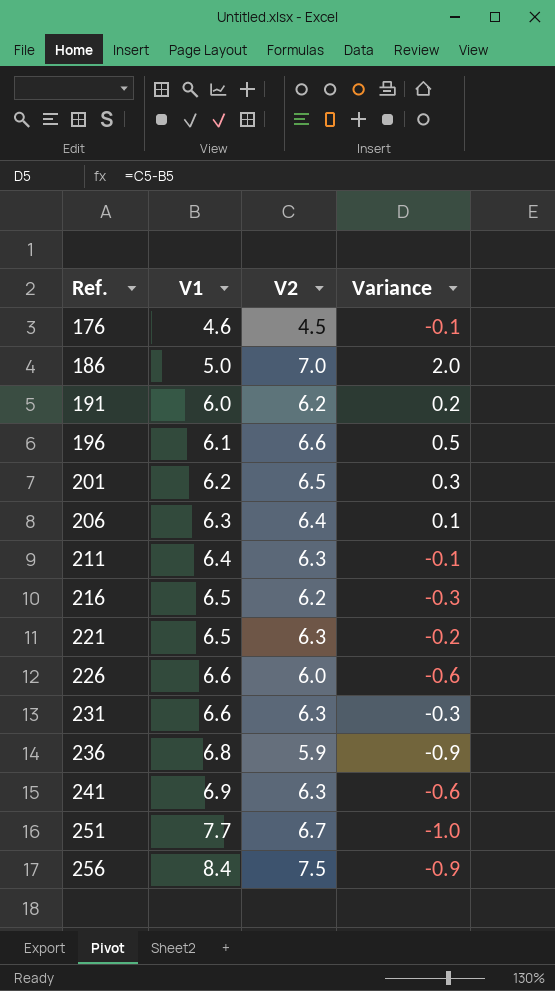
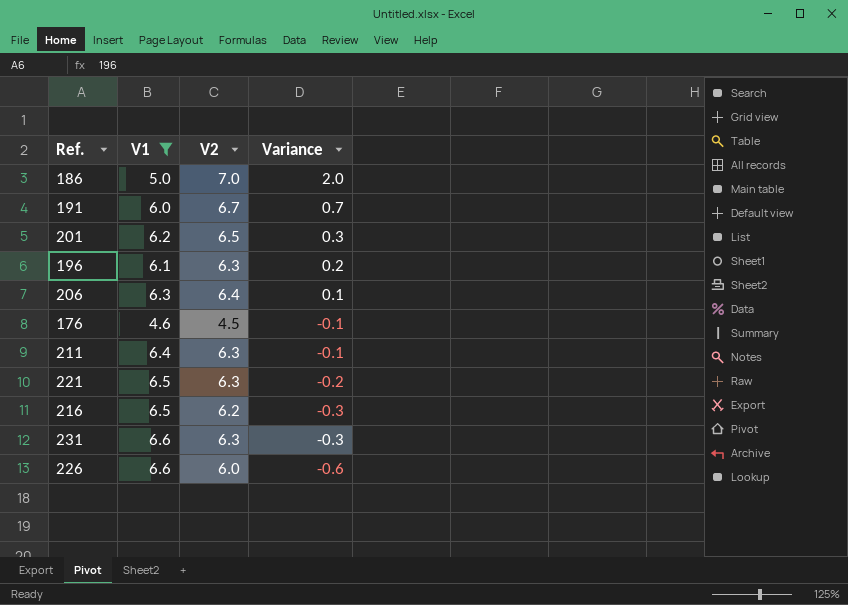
filter: none -> V1 <= 6.6
row order: Ref. ascending -> Variance descending
191 | V2: 6.2 -> 6.7
191 | Variance: 0.2 -> 0.7
196 | V2: 6.6 -> 6.3
196 | Variance: 0.5 -> 0.2

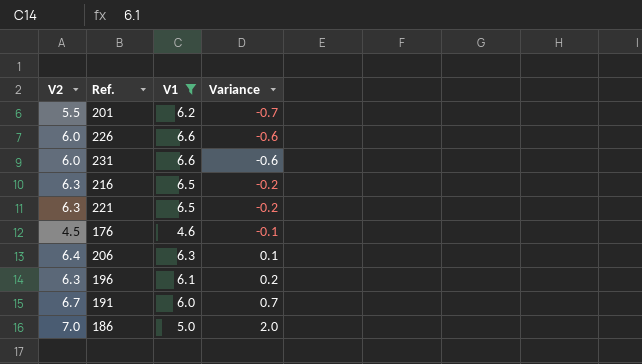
row order: Variance descending -> Variance ascending
column V2 | position: 3 -> 1
row 211: 6.4 | 6.3 | -0.1 -> none
201 | V2: 6.5 -> 5.5
201 | Variance: 0.3 -> -0.7
231 | V2: 6.3 -> 6.0
231 | Variance: -0.3 -> -0.6
216 | V2: 6.2 -> 6.3
216 | Variance: -0.3 -> -0.2

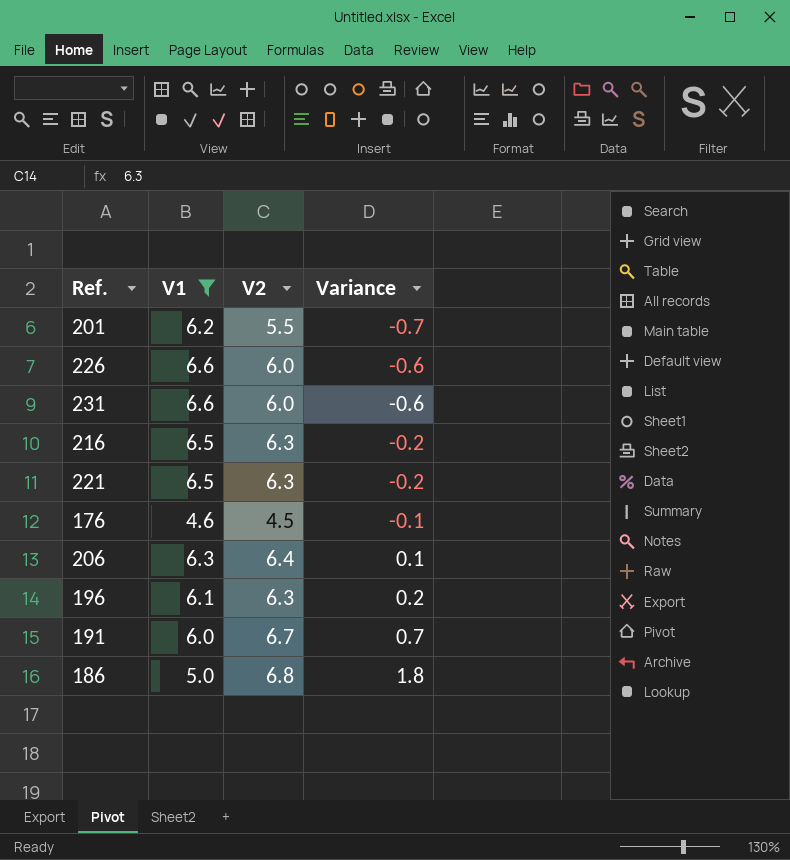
column V2 | position: 1 -> 3
186 | V2: 7.0 -> 6.8
186 | Variance: 2.0 -> 1.8

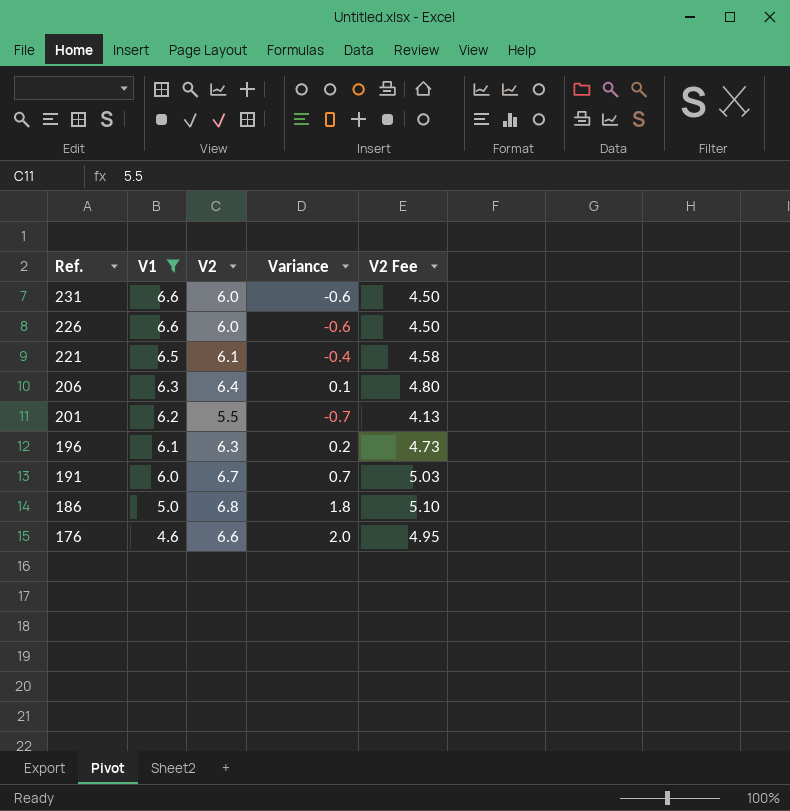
row order: Variance ascending -> Ref. descending
column V2 Fee | formula: none -> [V2] * 0.75
row 216: 6.5 | 6.3 | -0.2 -> none
221 | V2: 6.3 -> 6.1
221 | Variance: -0.2 -> -0.4
176 | V2: 4.5 -> 6.6
176 | Variance: -0.1 -> 2.0

